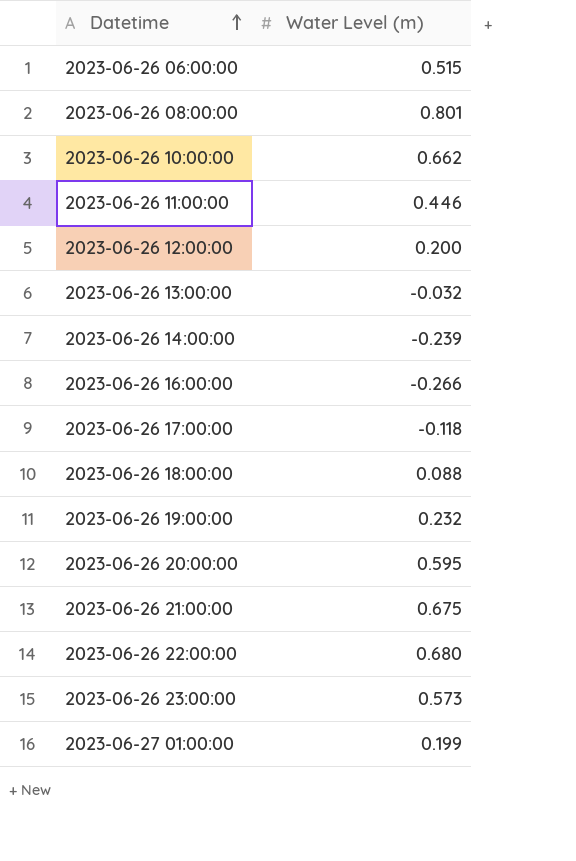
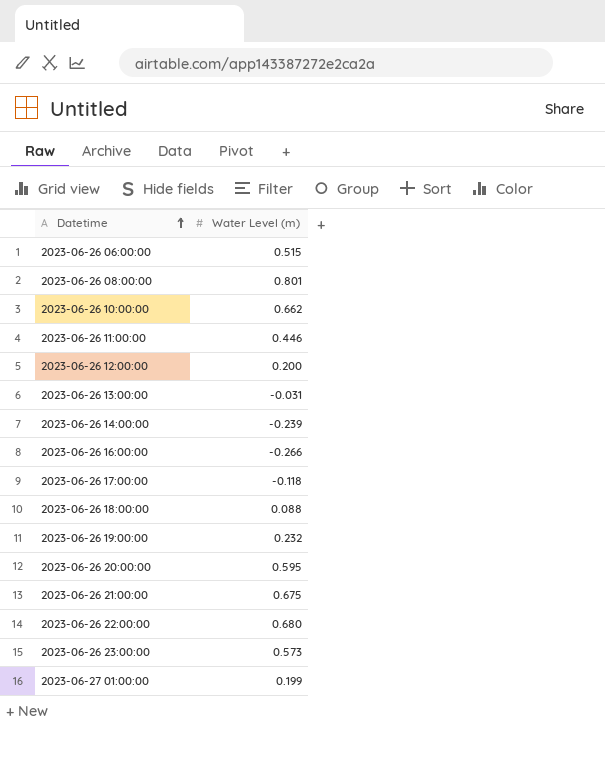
2023-06-26 13:00:00 | Water Level (m): -0.032 -> -0.031

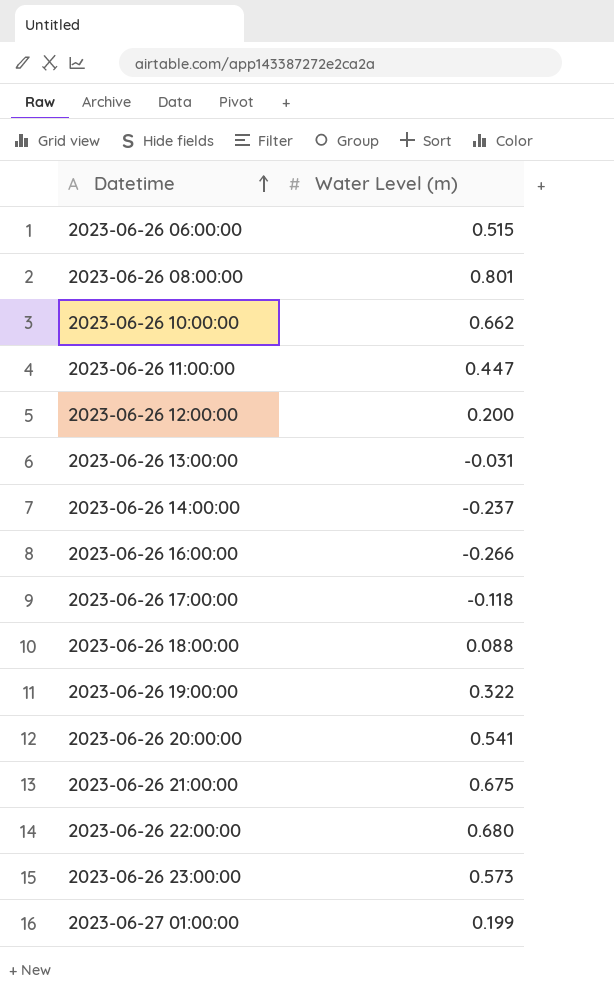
2023-06-26 11:00:00 | Water Level (m): 0.446 -> 0.447
2023-06-26 14:00:00 | Water Level (m): -0.239 -> -0.237
2023-06-26 19:00:00 | Water Level (m): 0.232 -> 0.322
2023-06-26 20:00:00 | Water Level (m): 0.595 -> 0.541

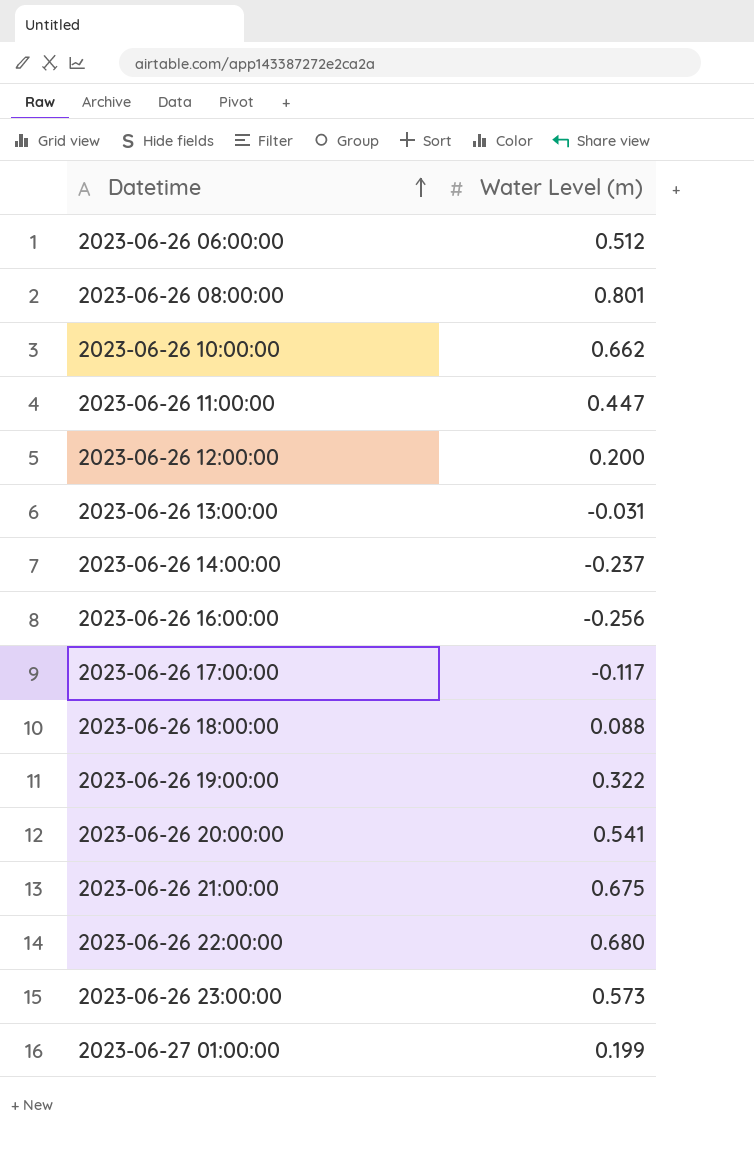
2023-06-26 06:00:00 | Water Level (m): 0.515 -> 0.512
2023-06-26 16:00:00 | Water Level (m): -0.266 -> -0.256
2023-06-26 17:00:00 | Water Level (m): -0.118 -> -0.117

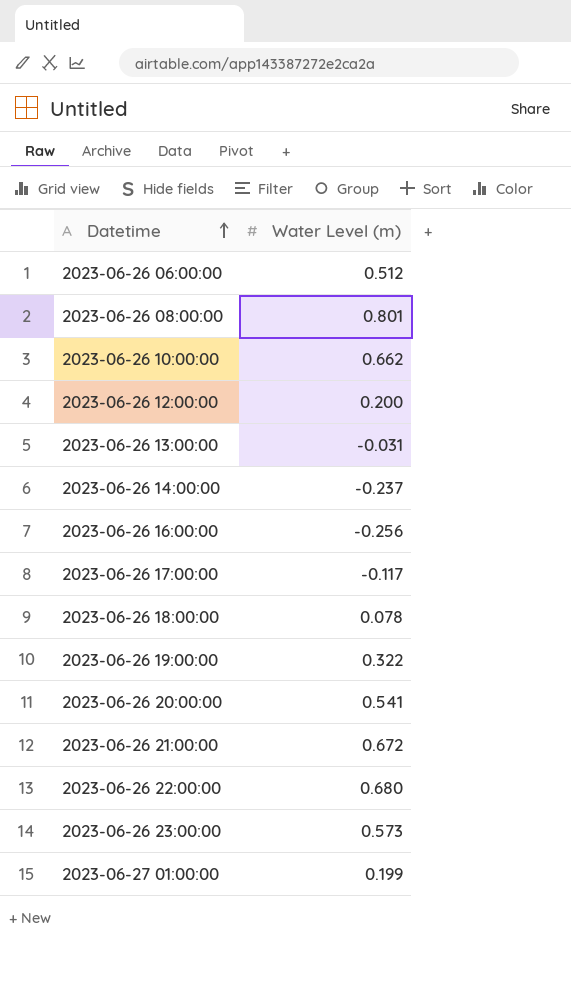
row 2023-06-26 11:00:00: 0.447 -> none
2023-06-26 18:00:00 | Water Level (m): 0.088 -> 0.078
2023-06-26 21:00:00 | Water Level (m): 0.675 -> 0.672

